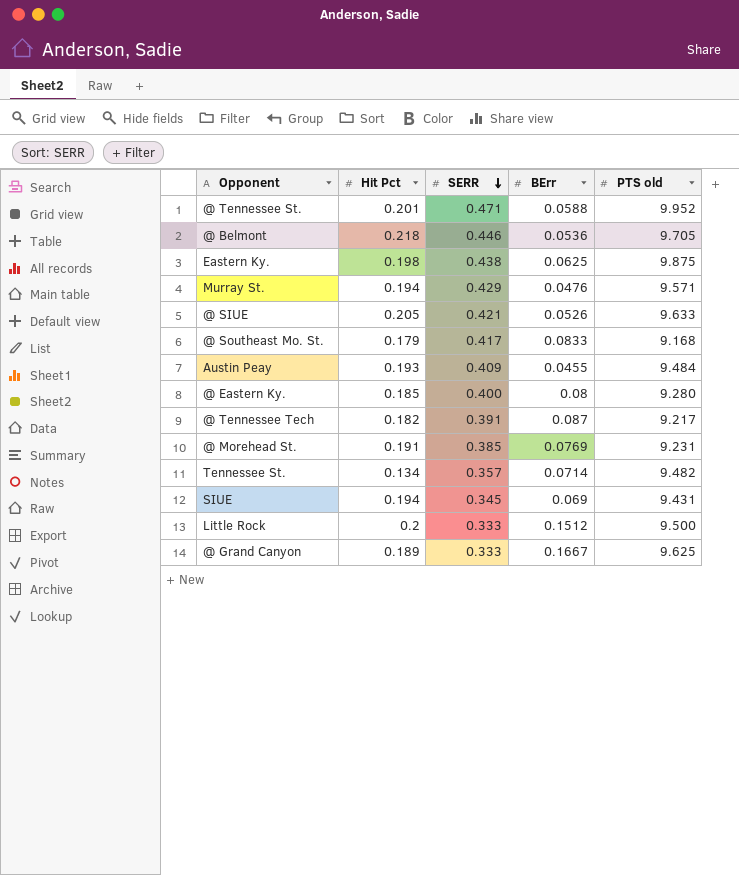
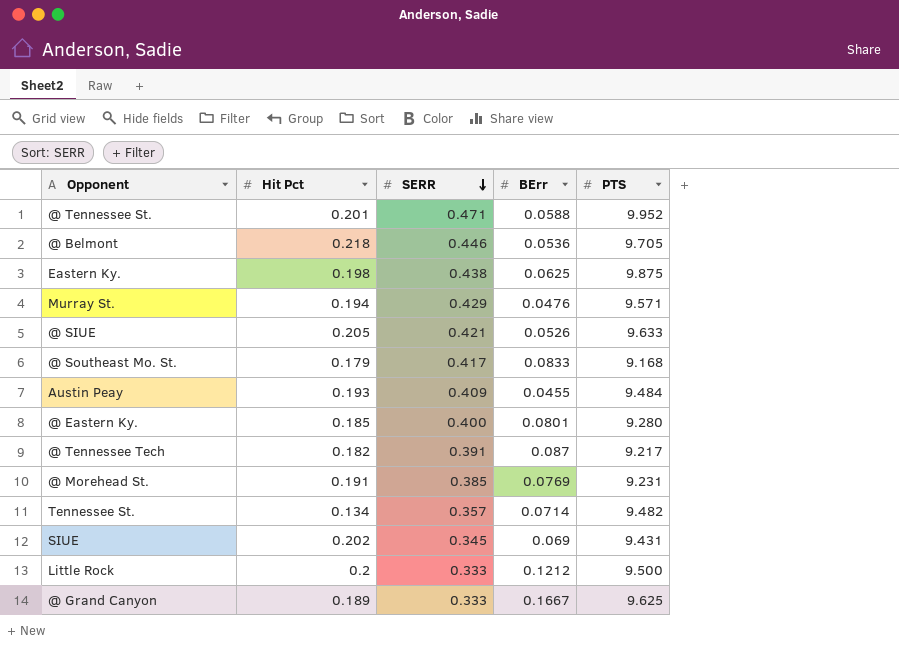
column name: PTS old -> PTS
@ Eastern Ky. | BErr: 0.08 -> 0.0801
SIUE | Hit Pct: 0.194 -> 0.202
Little Rock | BErr: 0.1512 -> 0.1212

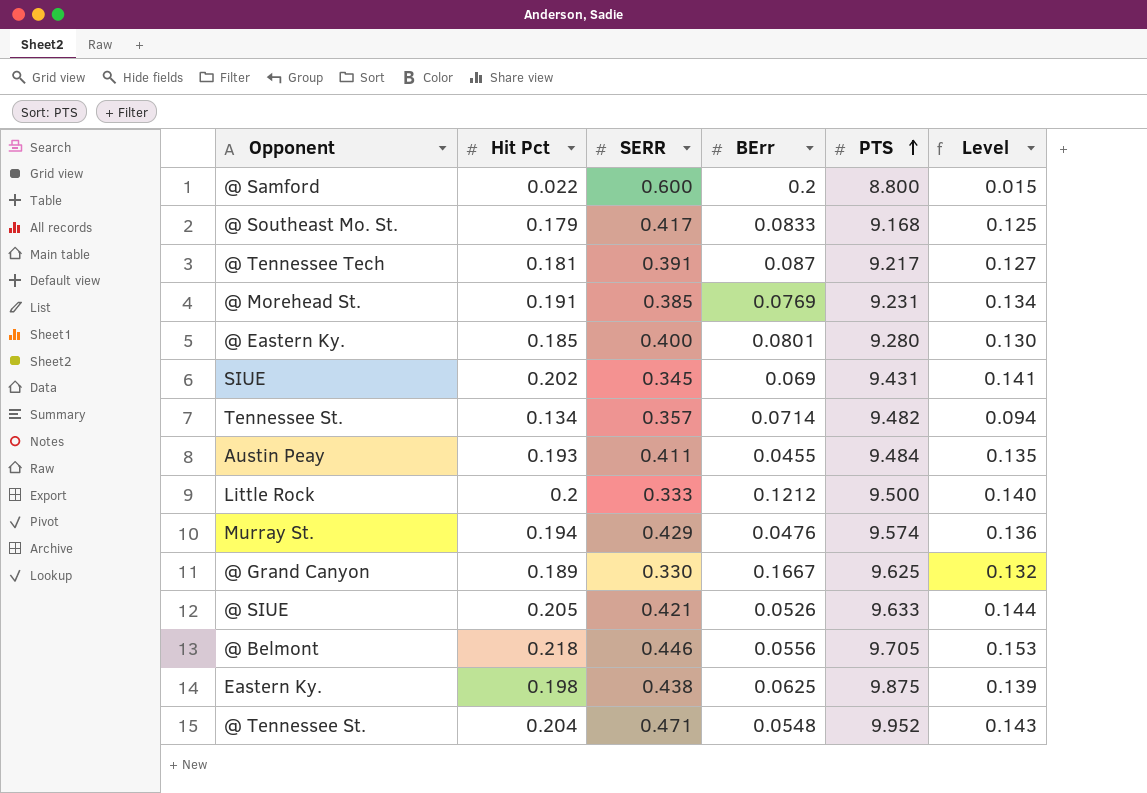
row order: SERR descending -> PTS ascending
column Level | formula: none -> [Hit Pct] * 0.7
row @ Samford: none -> 0.022 | 0.600 | 0.2 | 8.800 | 0.015
@ Tennessee Tech | Hit Pct: 0.182 -> 0.181
Austin Peay | SERR: 0.409 -> 0.411
Murray St. | PTS: 9.571 -> 9.574
@ Grand Canyon | SERR: 0.333 -> 0.330
@ Belmont | BErr: 0.0536 -> 0.0556
@ Tennessee St. | Hit Pct: 0.201 -> 0.204
@ Tennessee St. | BErr: 0.0588 -> 0.0548

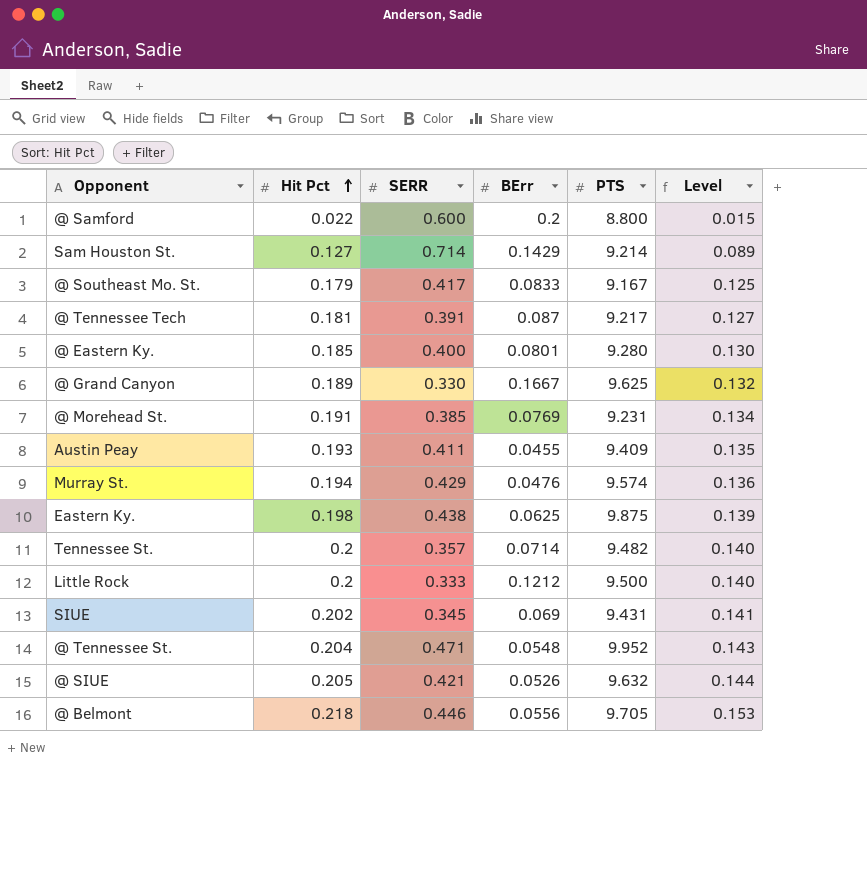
row order: PTS ascending -> Hit Pct ascending
row Sam Houston St.: none -> 0.127 | 0.714 | 0.1429 | 9.214 | 0.089
@ Southeast Mo. St. | PTS: 9.168 -> 9.167
Austin Peay | PTS: 9.484 -> 9.409
Tennessee St. | Hit Pct: 0.134 -> 0.2
Tennessee St. | Level: 0.094 -> 0.140
@ SIUE | PTS: 9.633 -> 9.632

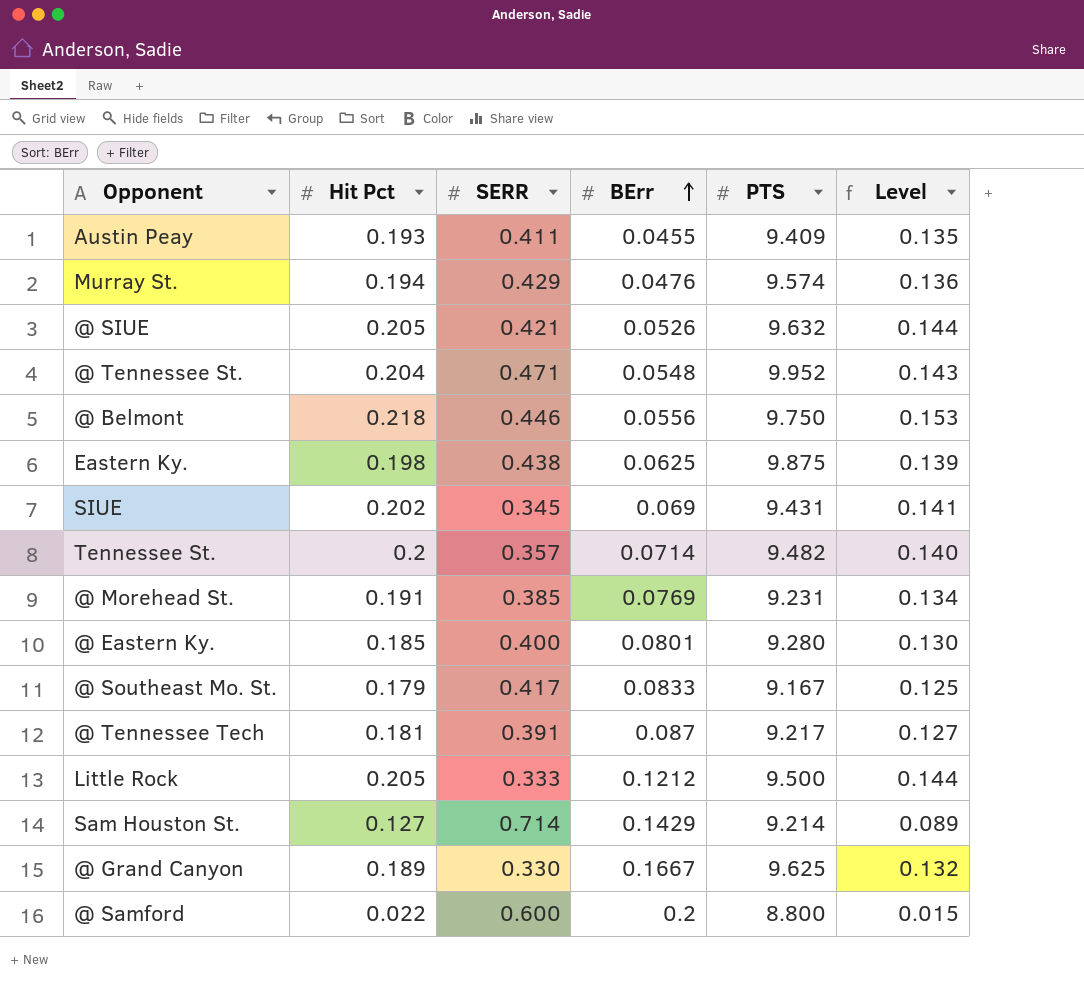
row order: Hit Pct ascending -> BErr ascending
@ Belmont | PTS: 9.705 -> 9.750
Little Rock | Hit Pct: 0.2 -> 0.205
Little Rock | Level: 0.140 -> 0.144

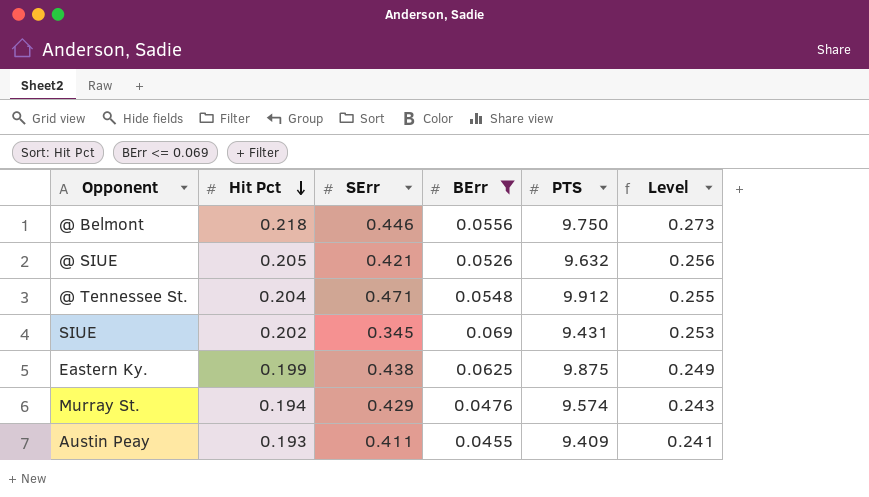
filter: none -> BErr <= 0.069
row order: BErr ascending -> Hit Pct descending
column name: SERR -> SErr
column Level | formula: [Hit Pct] * 0.7 -> [Hit Pct] * 1.25
@ Tennessee St. | PTS: 9.952 -> 9.912
Eastern Ky. | Hit Pct: 0.198 -> 0.199

